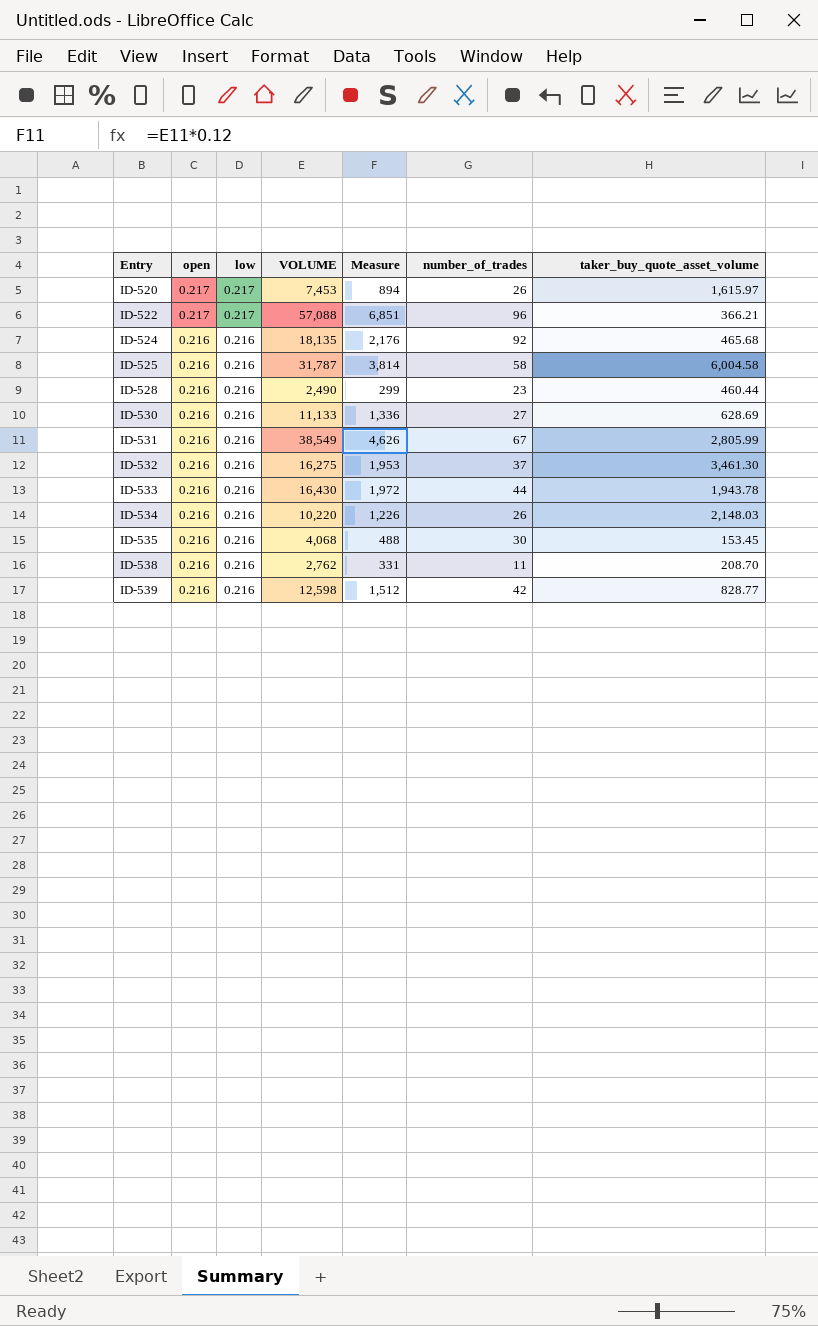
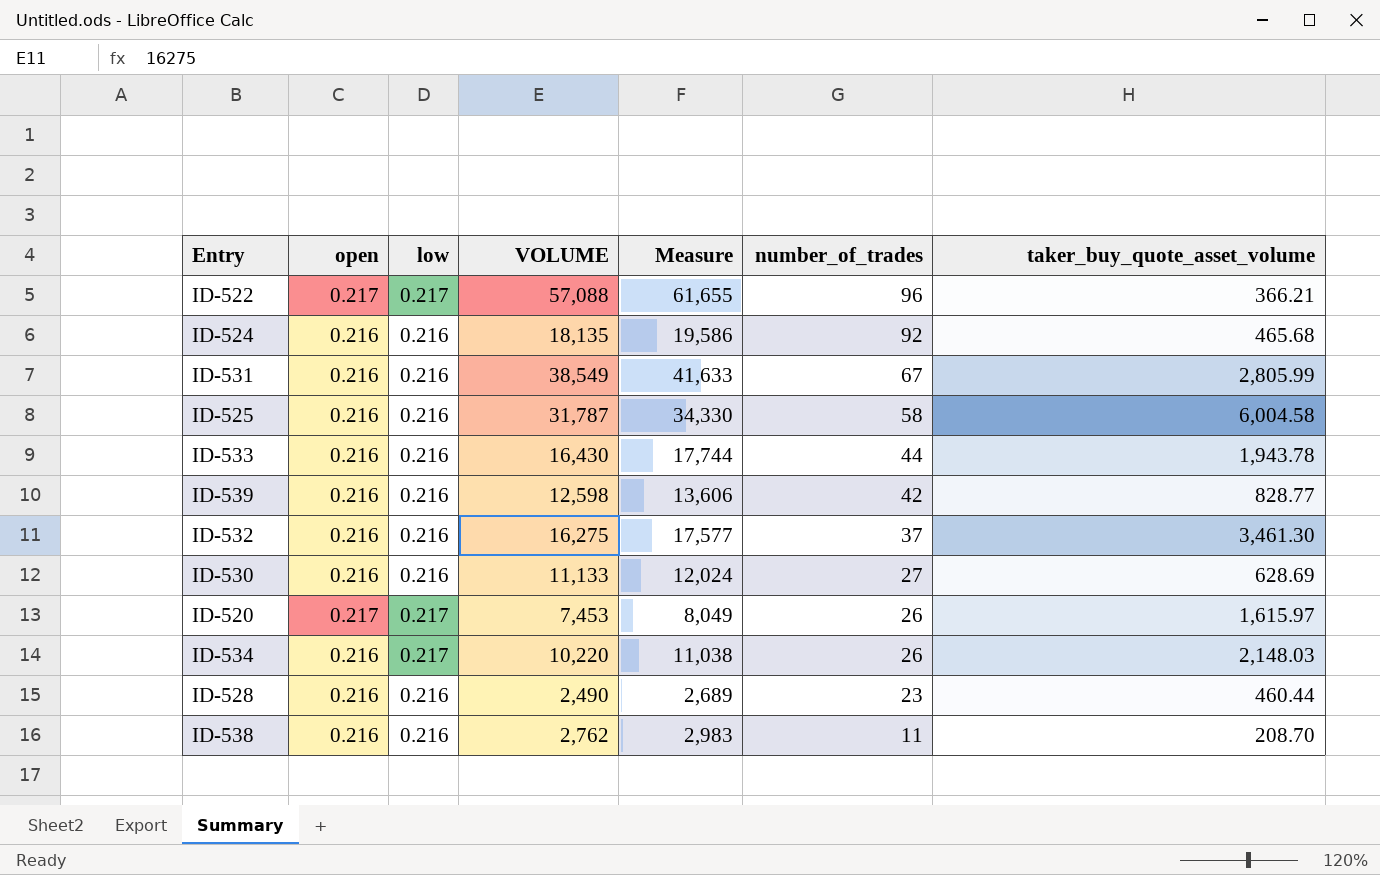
row order: Entry ascending -> number_of_trades descending
column Measure | formula: [VOLUME] * 0.12 -> [VOLUME] * 1.08
row ID-535: 0.216 | 0.216 | 4,068 | 488 | 30 | 153.45 -> none
ID-534 | low: 0.216 -> 0.217

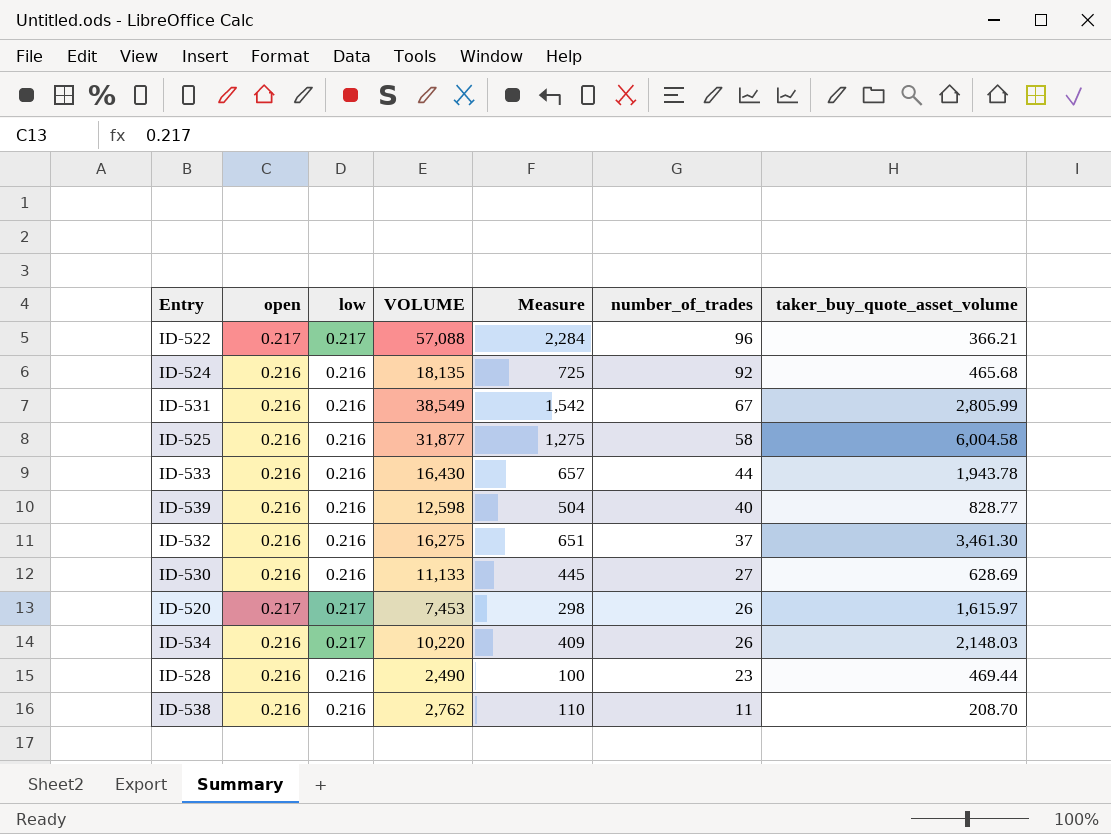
column Measure | formula: [VOLUME] * 1.08 -> [VOLUME] * 0.04
ID-525 | VOLUME: 31,787 -> 31,877
ID-539 | number_of_trades: 42 -> 40
ID-528 | taker_buy_quote_asset_volume: 460.44 -> 469.44

